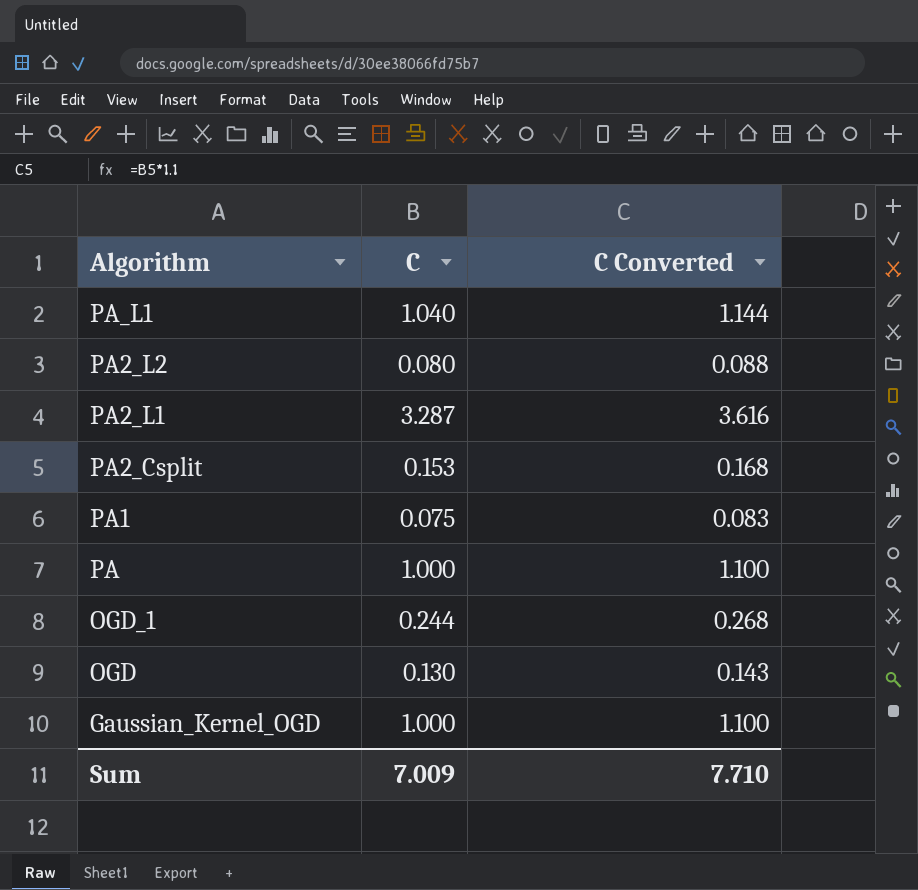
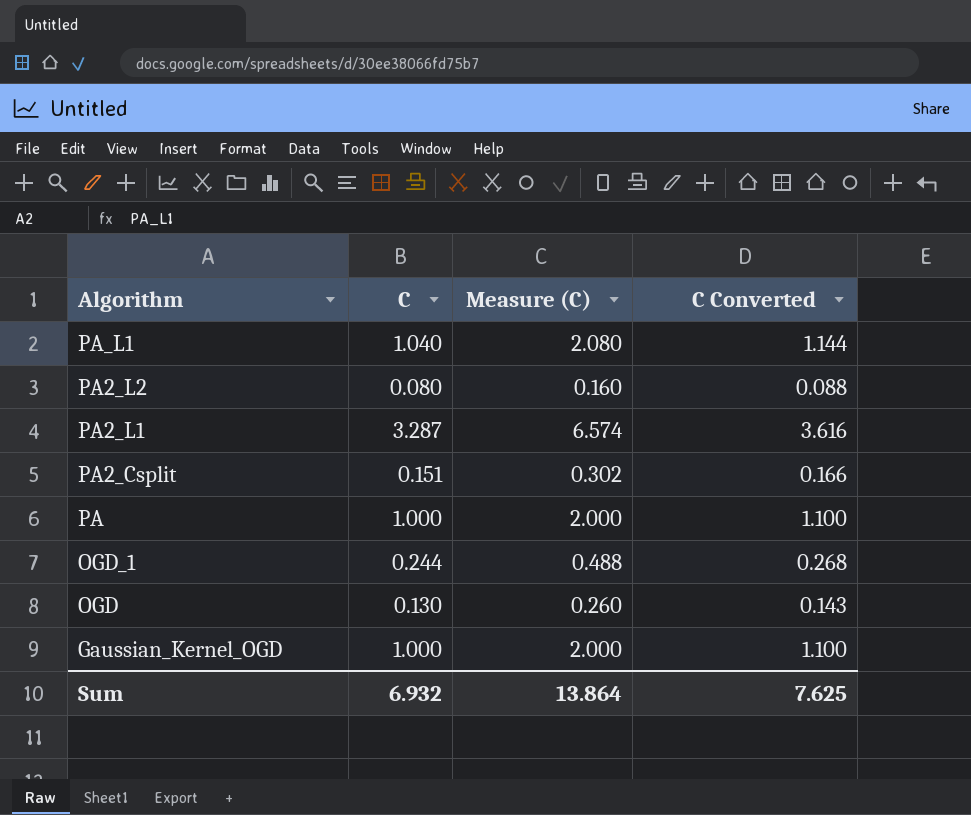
column Measure (C) | formula: none -> [C] * 2
row PA1: 0.075 | 0.083 -> none
PA2_Csplit | C: 0.153 -> 0.151
PA2_Csplit | C Converted: 0.168 -> 0.166
Sum | C: 7.009 -> 6.932
Sum | C Converted: 7.710 -> 7.625

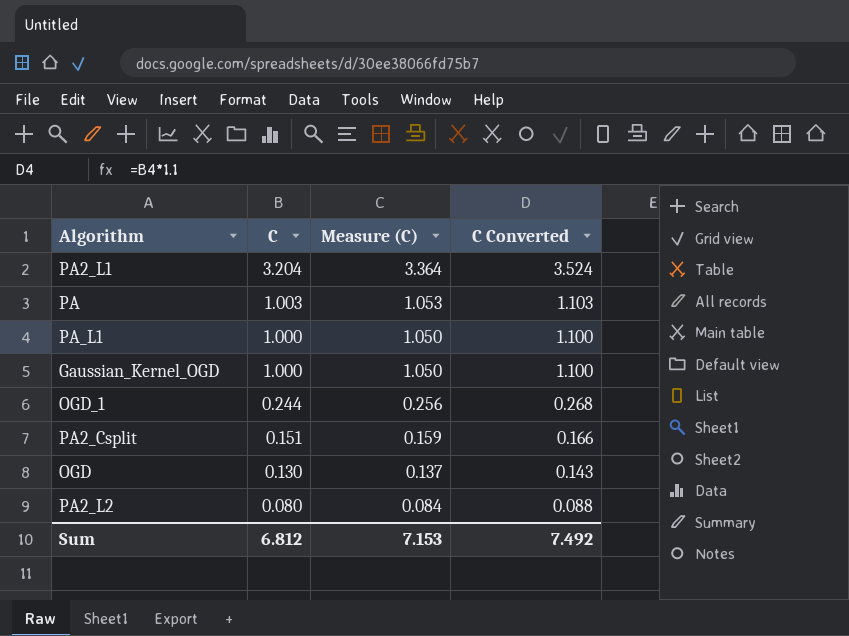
row order: Algorithm descending -> C descending
column Measure (C) | formula: [C] * 2 -> [C] * 1.05
PA2_L1 | C: 3.287 -> 3.204
PA2_L1 | C Converted: 3.616 -> 3.524
PA | C: 1.000 -> 1.003
PA | C Converted: 1.100 -> 1.103
PA_L1 | C: 1.040 -> 1.000
PA_L1 | C Converted: 1.144 -> 1.100
Sum | C: 6.932 -> 6.812
Sum | Measure (C): 13.864 -> 7.153
Sum | C Converted: 7.625 -> 7.492

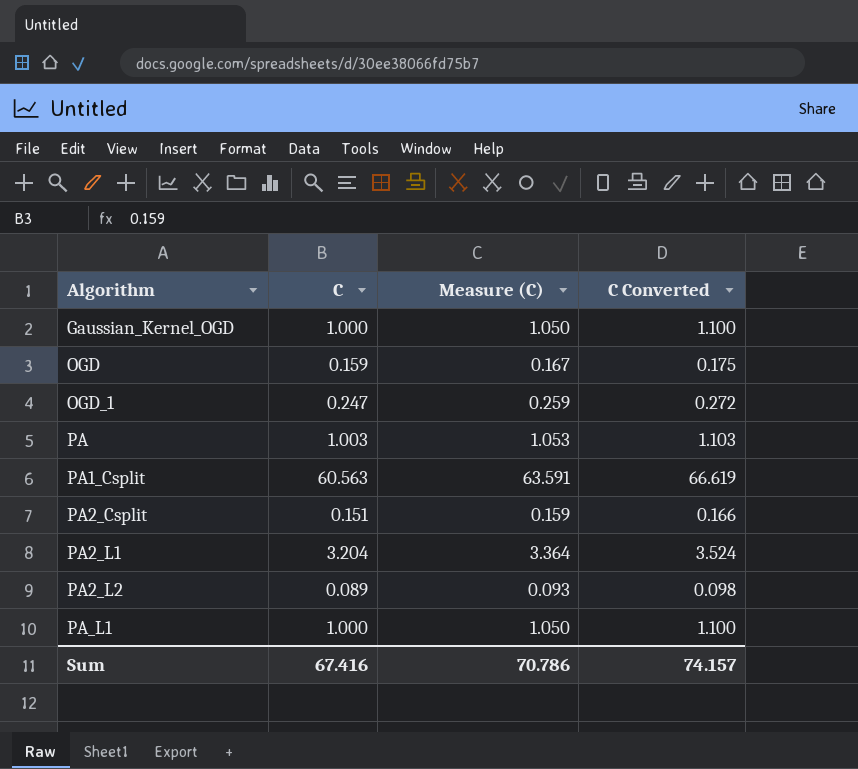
row order: C descending -> Algorithm ascending
OGD | C: 0.130 -> 0.159
OGD | Measure (C): 0.137 -> 0.167
OGD | C Converted: 0.143 -> 0.175
OGD_1 | C: 0.244 -> 0.247
OGD_1 | Measure (C): 0.256 -> 0.259
OGD_1 | C Converted: 0.268 -> 0.272
row PA1_Csplit: none -> 60.563 | 63.591 | 66.619
PA2_L2 | C: 0.080 -> 0.089
PA2_L2 | Measure (C): 0.084 -> 0.093
PA2_L2 | C Converted: 0.088 -> 0.098
Sum | C: 6.812 -> 67.416
Sum | Measure (C): 7.153 -> 70.786
Sum | C Converted: 7.492 -> 74.157

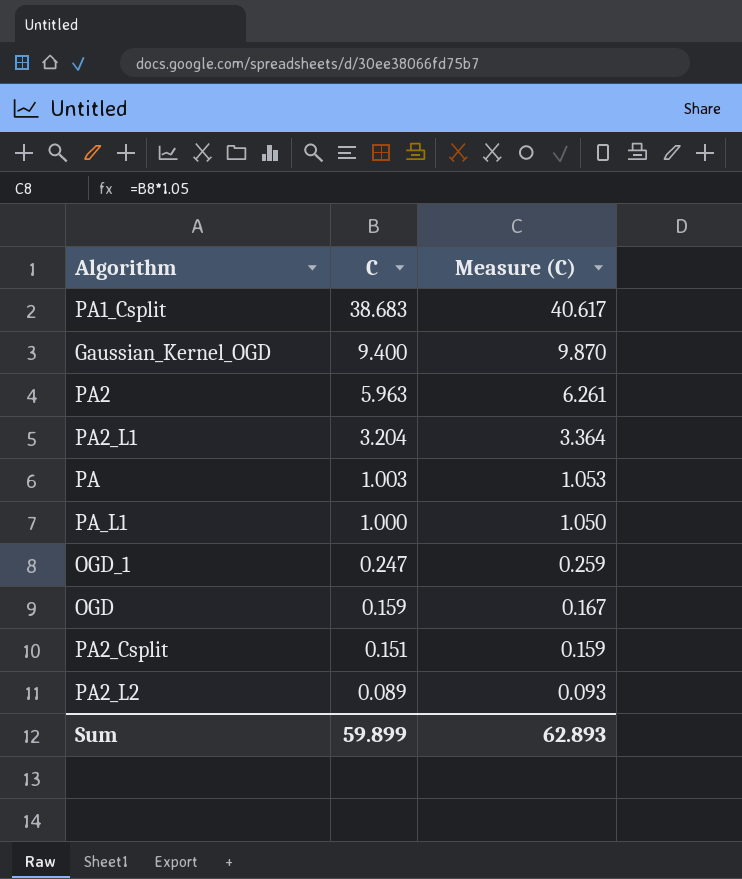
row order: Algorithm ascending -> C descending
column C Converted | formula: [C] * 1.1 -> none
PA1_Csplit | C: 60.563 -> 38.683
PA1_Csplit | Measure (C): 63.591 -> 40.617
Gaussian_Kernel_OGD | C: 1.000 -> 9.400
Gaussian_Kernel_OGD | Measure (C): 1.050 -> 9.870
row PA2: none -> 5.963 | 6.261
Sum | C: 67.416 -> 59.899
Sum | Measure (C): 70.786 -> 62.893

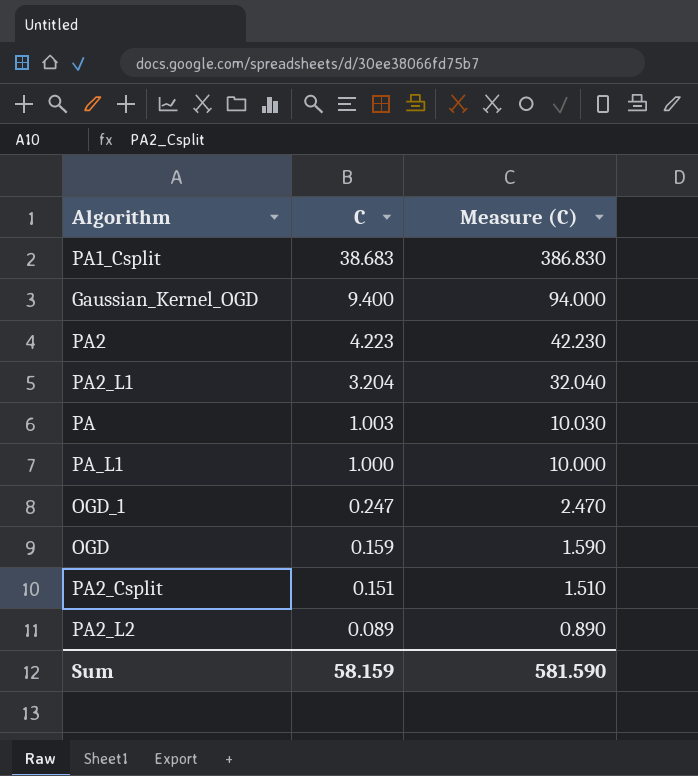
column Measure (C) | formula: [C] * 1.05 -> [C] * 10
PA2 | C: 5.963 -> 4.223
Sum | C: 59.899 -> 58.159
Sum | Measure (C): 62.893 -> 581.590

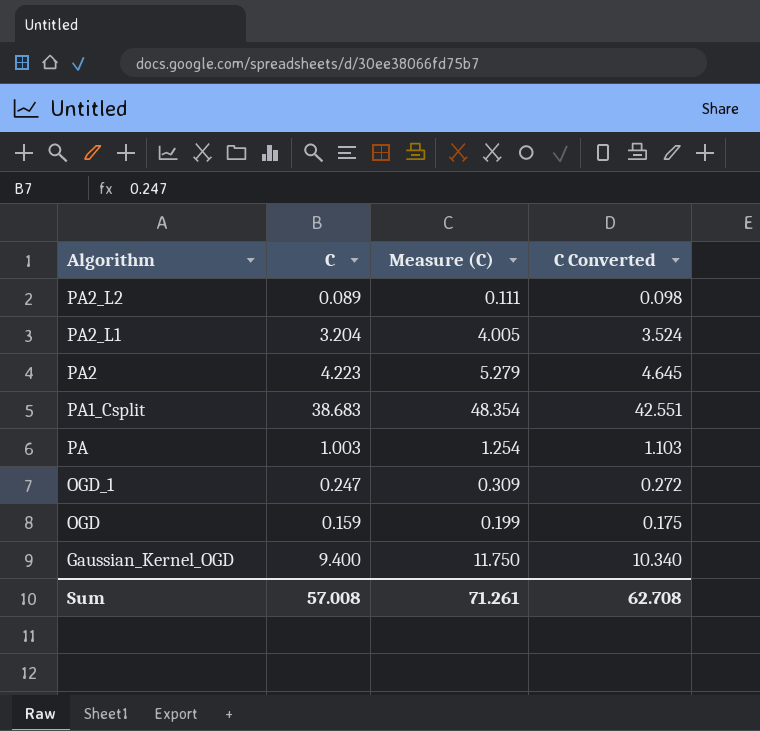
row order: C descending -> Algorithm descending
column Measure (C) | formula: [C] * 10 -> [C] * 1.25
column C Converted | formula: none -> [C] * 1.1
row PA_L1: 1.000 | 10.000 -> none
row PA2_Csplit: 0.151 | 1.510 -> none
Sum | C: 58.159 -> 57.008
Sum | Measure (C): 581.590 -> 71.261

